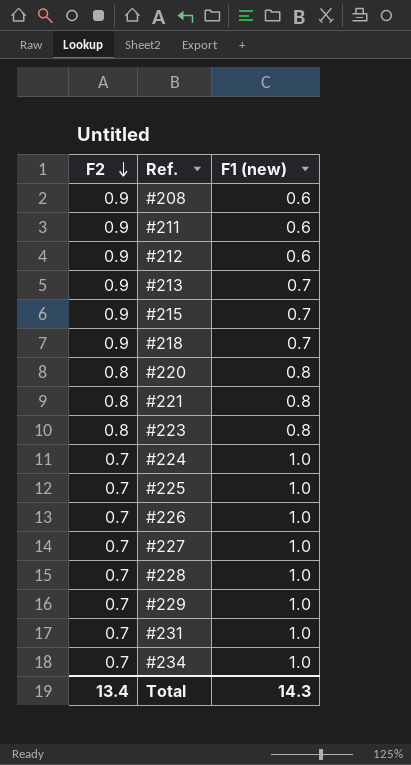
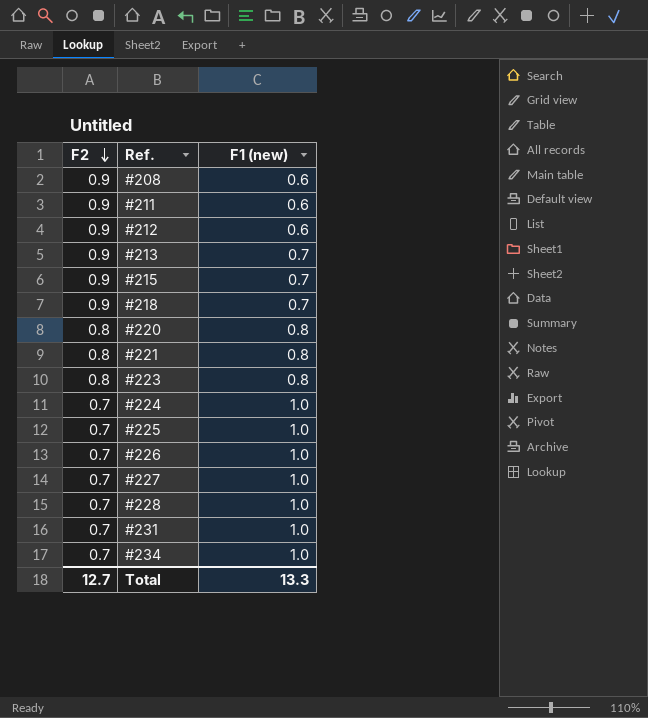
row #229: 0.7 | 1.0 -> none
Total | F2: 13.4 -> 12.7
Total | F1 (new): 14.3 -> 13.3

